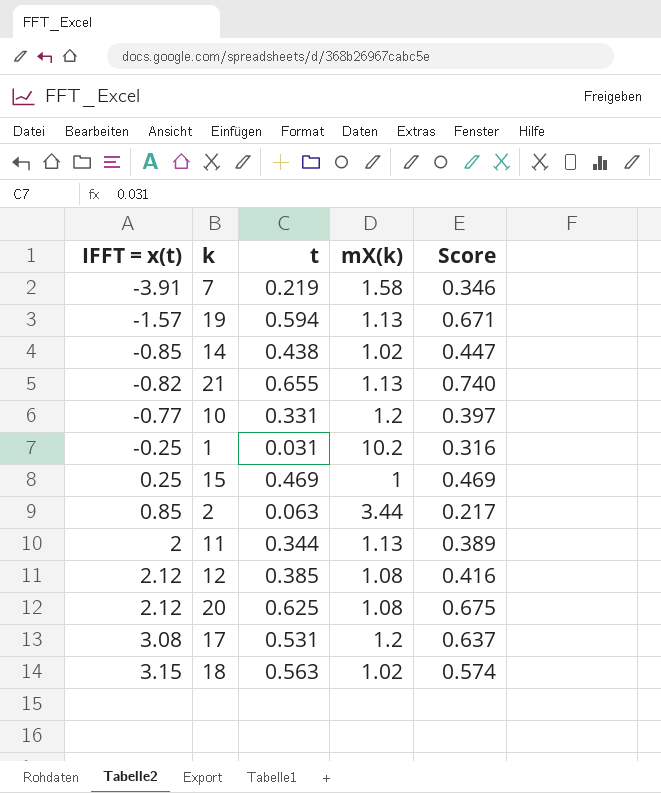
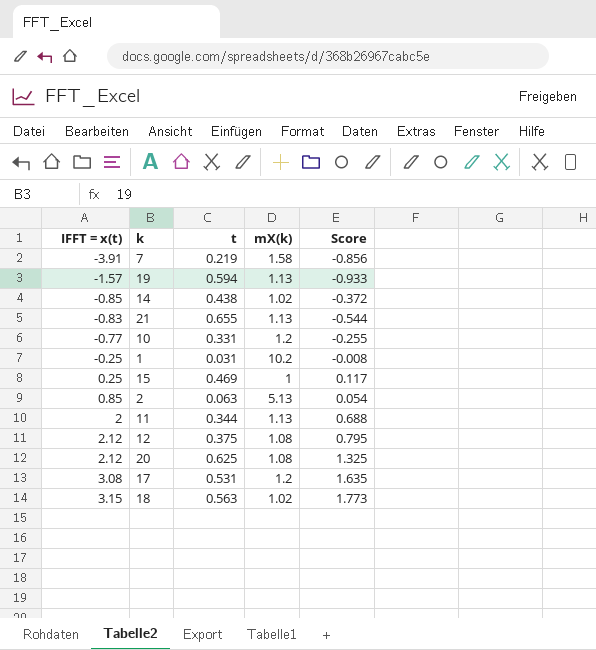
column Score | formula: [t] * [mX(k)] -> [IFFT = x(t)] * [t]
21 | IFFT = x(t): -0.82 -> -0.83
2 | mX(k): 3.44 -> 5.13
12 | t: 0.385 -> 0.375

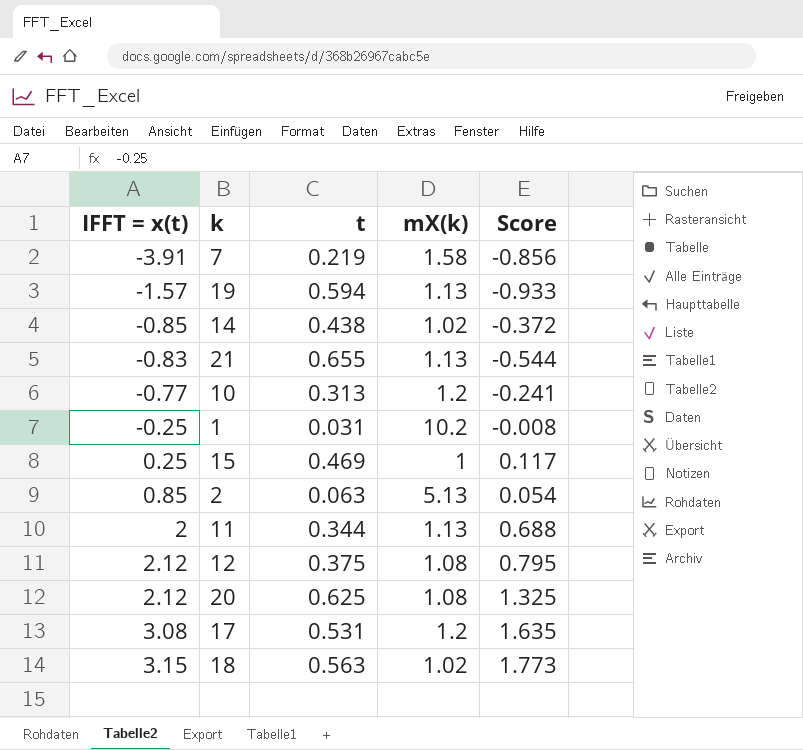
10 | t: 0.331 -> 0.313
10 | Score: -0.255 -> -0.241

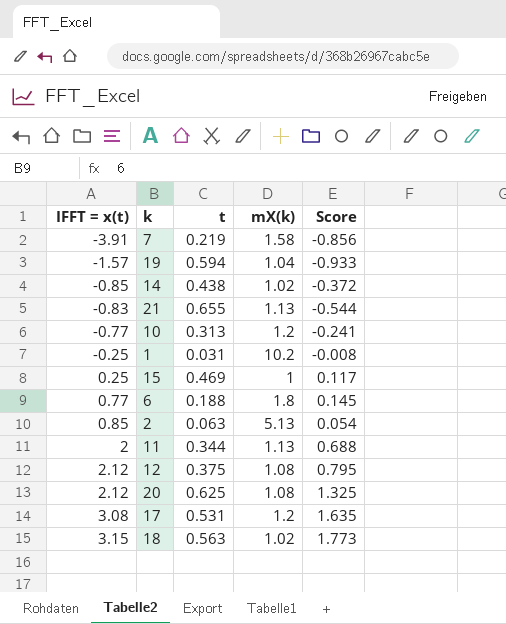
19 | mX(k): 1.13 -> 1.04
row 6: none -> 0.77 | 0.188 | 1.8 | 0.145

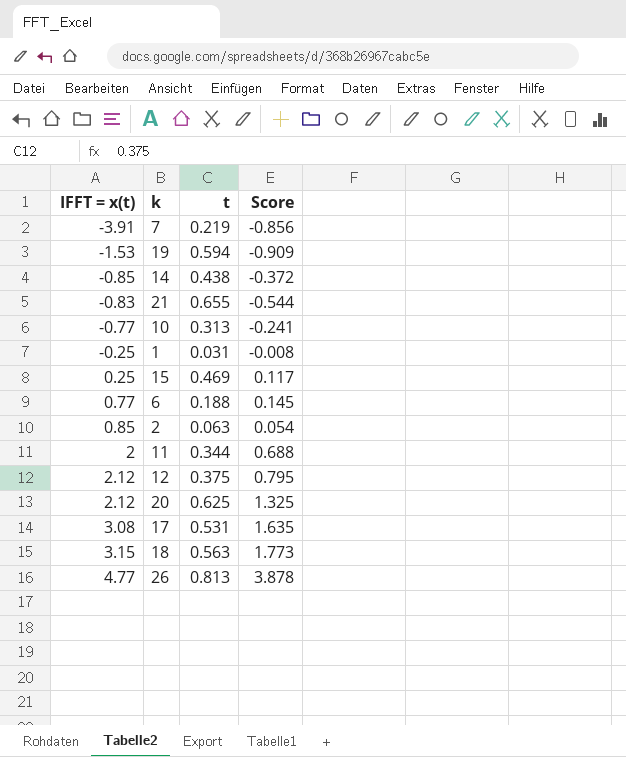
column mX(k) | position: 4 -> none
19 | IFFT = x(t): -1.57 -> -1.53
19 | Score: -0.933 -> -0.909
row 26: none -> 4.77 | 0.813 | 3.878

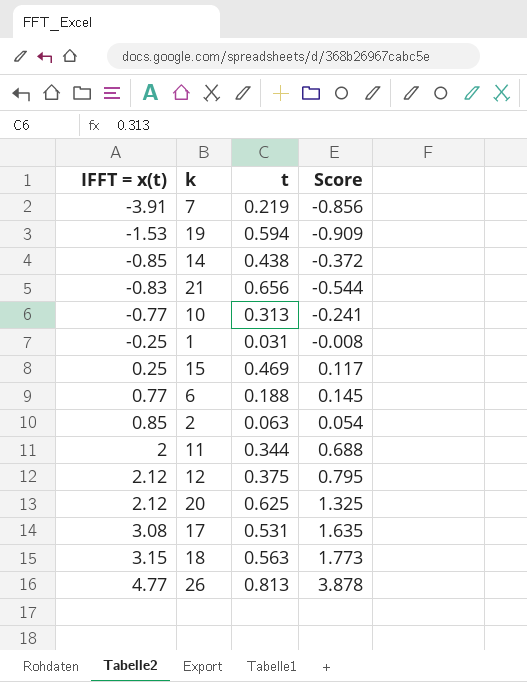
21 | t: 0.655 -> 0.656

